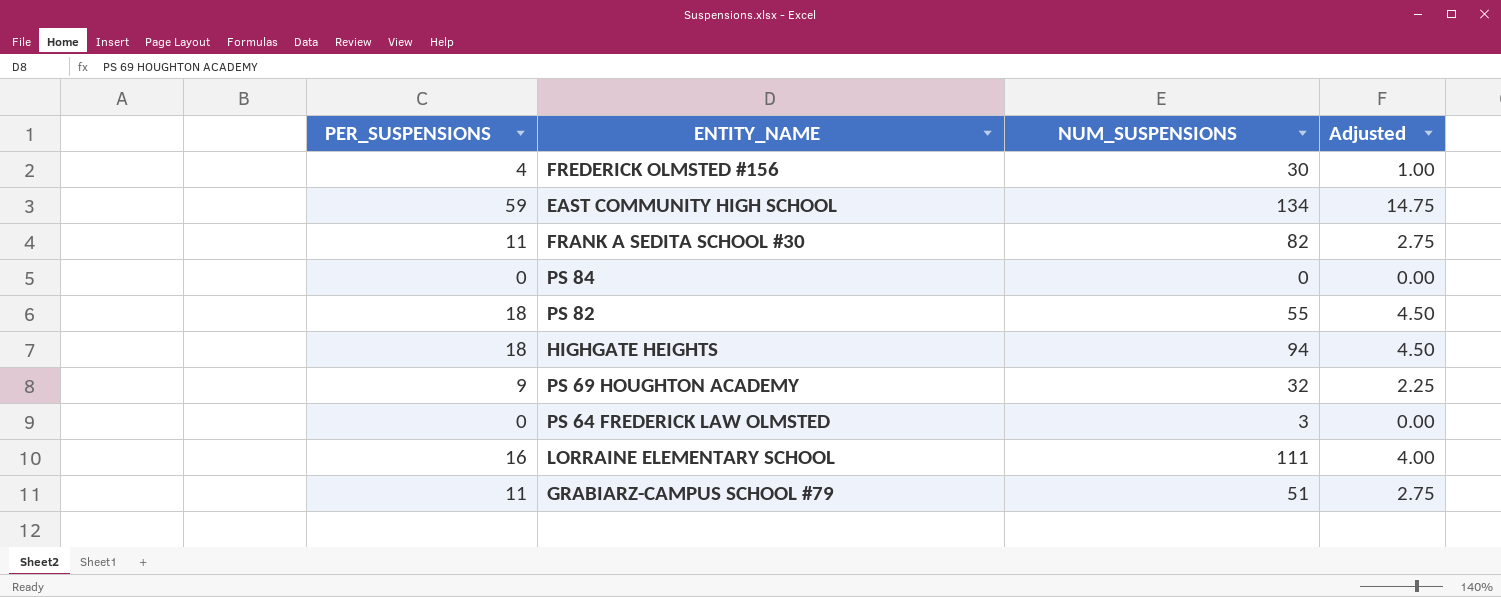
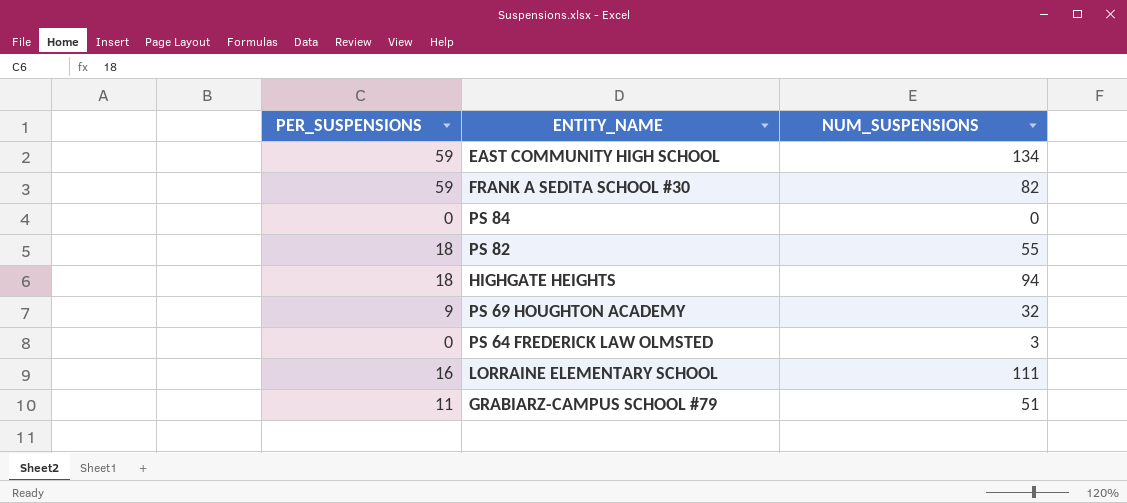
column Adjusted | formula: [PER_SUSPENSIONS] * 0.25 -> none
row FREDERICK OLMSTED #156: 4 | 30 | 1.00 -> none
FRANK A SEDITA SCHOOL #30 | PER_SUSPENSIONS: 11 -> 59

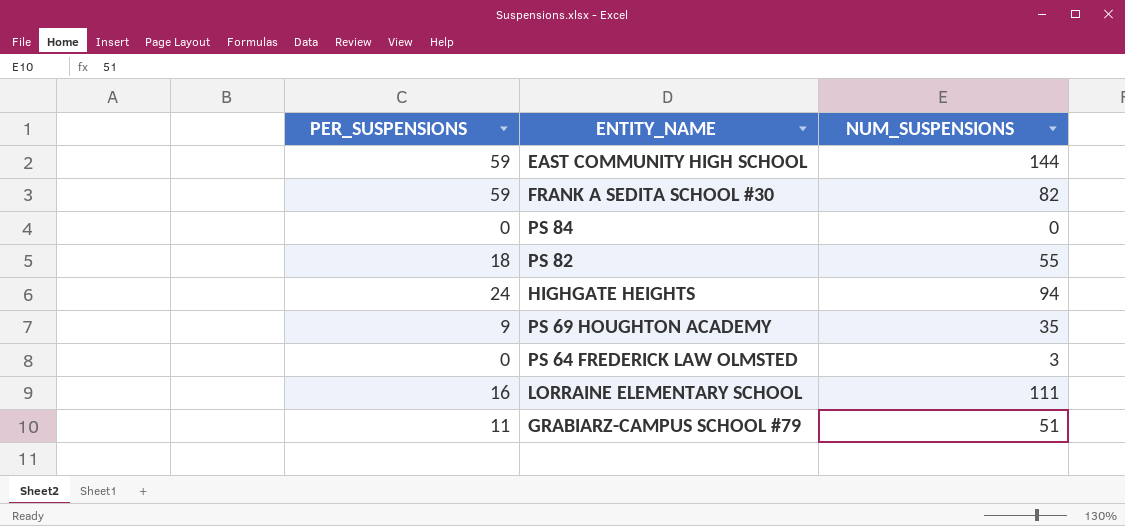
EAST COMMUNITY HIGH SCHOOL | NUM_SUSPENSIONS: 134 -> 144
HIGHGATE HEIGHTS | PER_SUSPENSIONS: 18 -> 24
PS 69 HOUGHTON ACADEMY | NUM_SUSPENSIONS: 32 -> 35

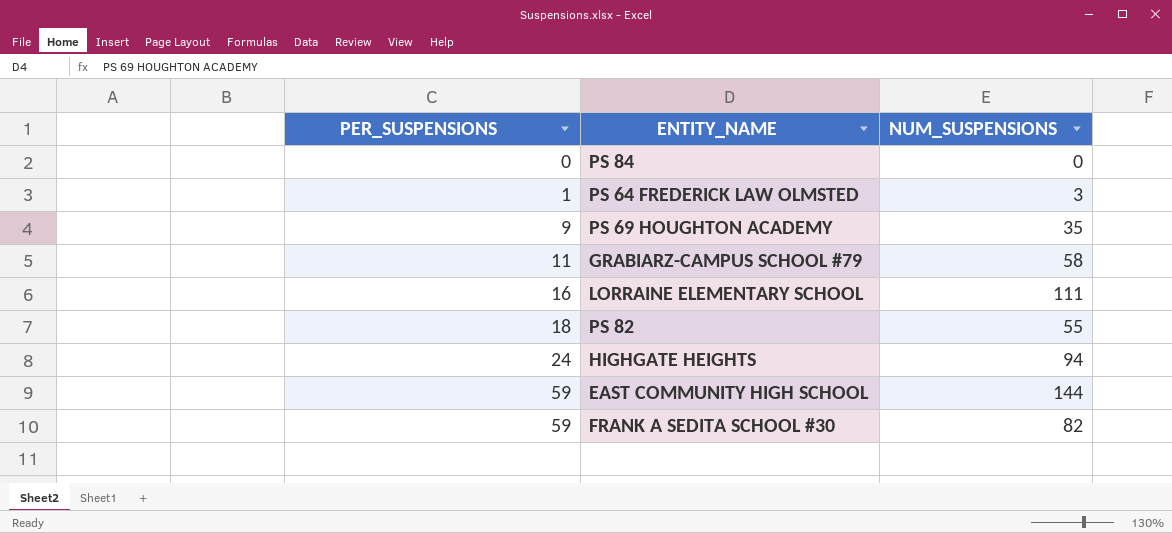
row order: none -> PER_SUSPENSIONS ascending
PS 64 FREDERICK LAW OLMSTED | PER_SUSPENSIONS: 0 -> 1
GRABIARZ-CAMPUS SCHOOL #79 | NUM_SUSPENSIONS: 51 -> 58

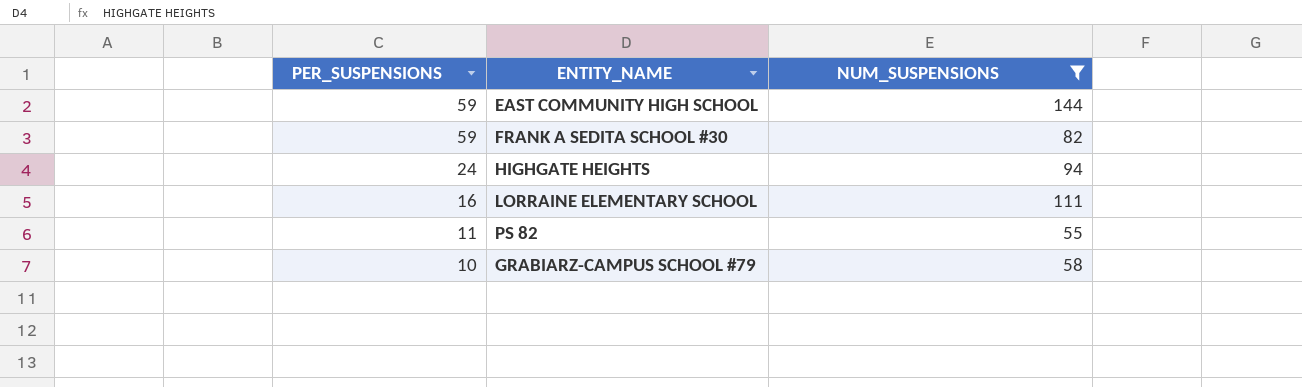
filter: none -> NUM_SUSPENSIONS >= 55
row order: PER_SUSPENSIONS ascending -> PER_SUSPENSIONS descending
PS 82 | PER_SUSPENSIONS: 18 -> 11
GRABIARZ-CAMPUS SCHOOL #79 | PER_SUSPENSIONS: 11 -> 10

